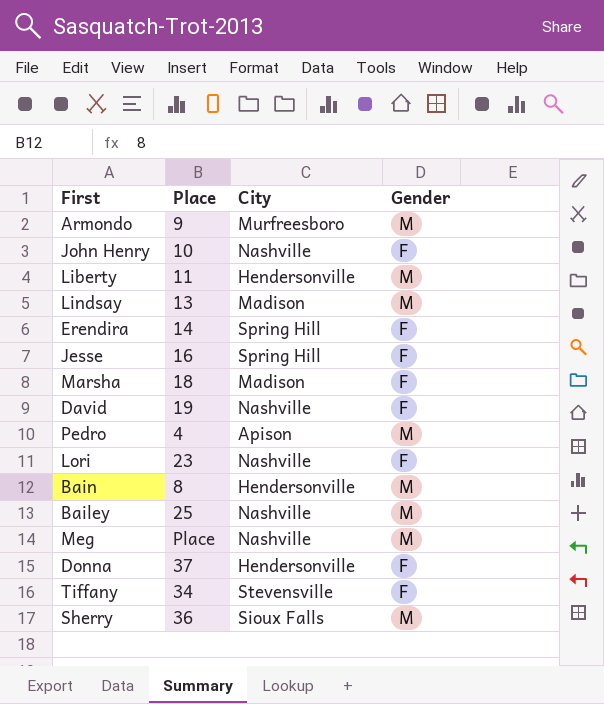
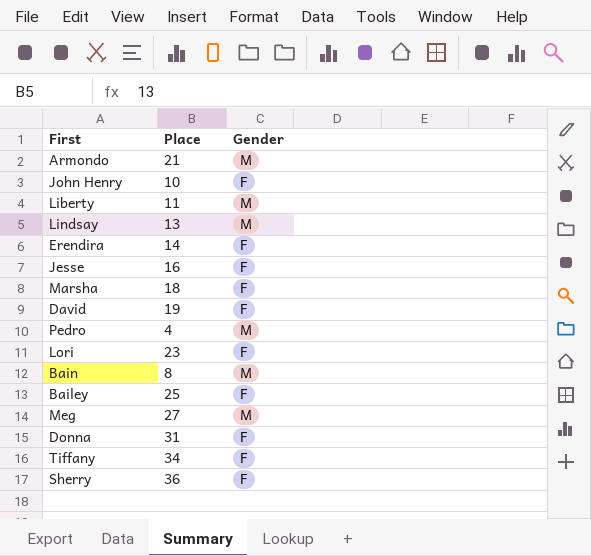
column City | position: 3 -> none
Armondo | Place: 9 -> 21
Bailey | Gender: M -> F
Meg | Place: Place -> 27
Donna | Place: 37 -> 31
Sherry | Gender: M -> F

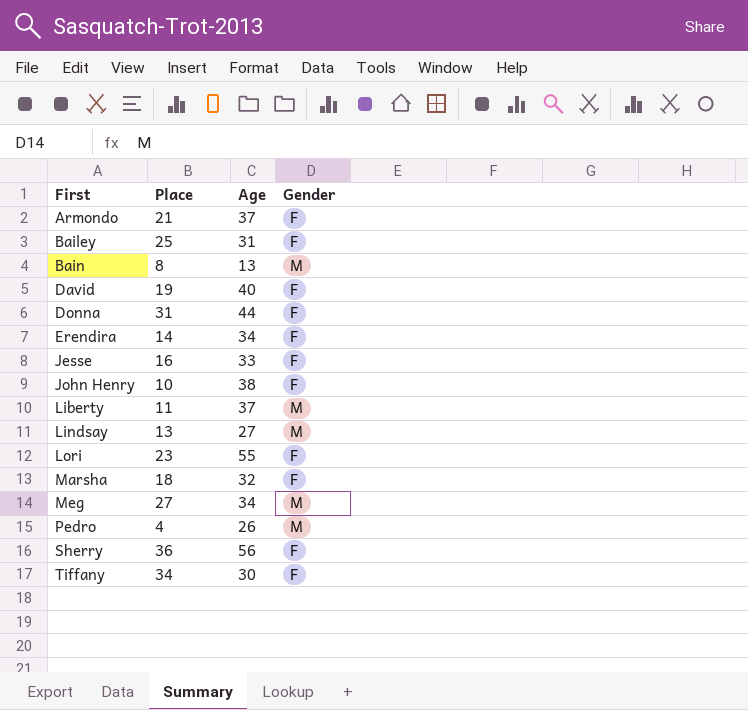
row order: none -> First ascending
column Age | position: none -> 3
Armondo | Gender: M -> F

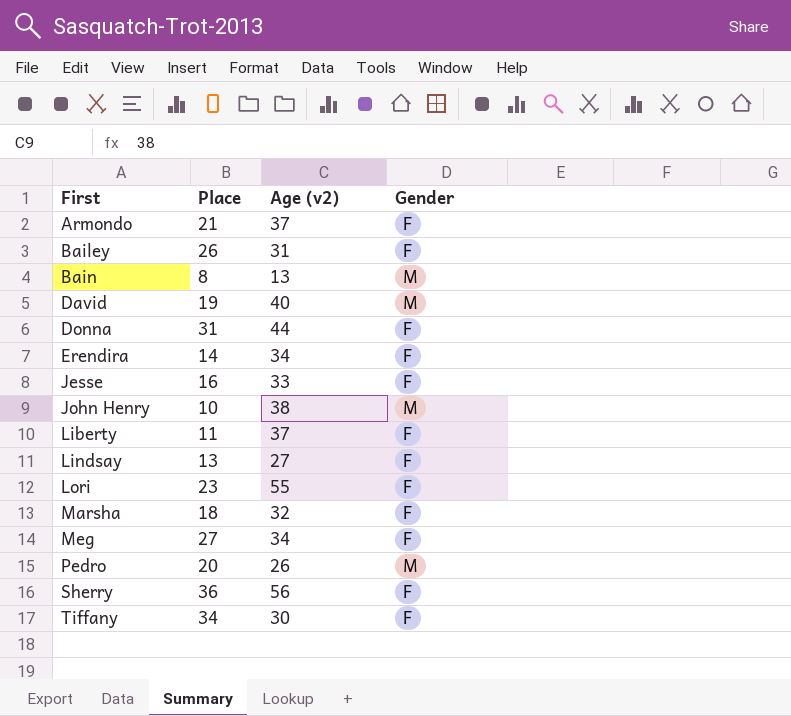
column name: Age -> Age (v2)
Bailey | Place: 25 -> 26
David | Gender: F -> M
John Henry | Gender: F -> M
Liberty | Gender: M -> F
Lindsay | Gender: M -> F
Meg | Gender: M -> F
Pedro | Place: 4 -> 20

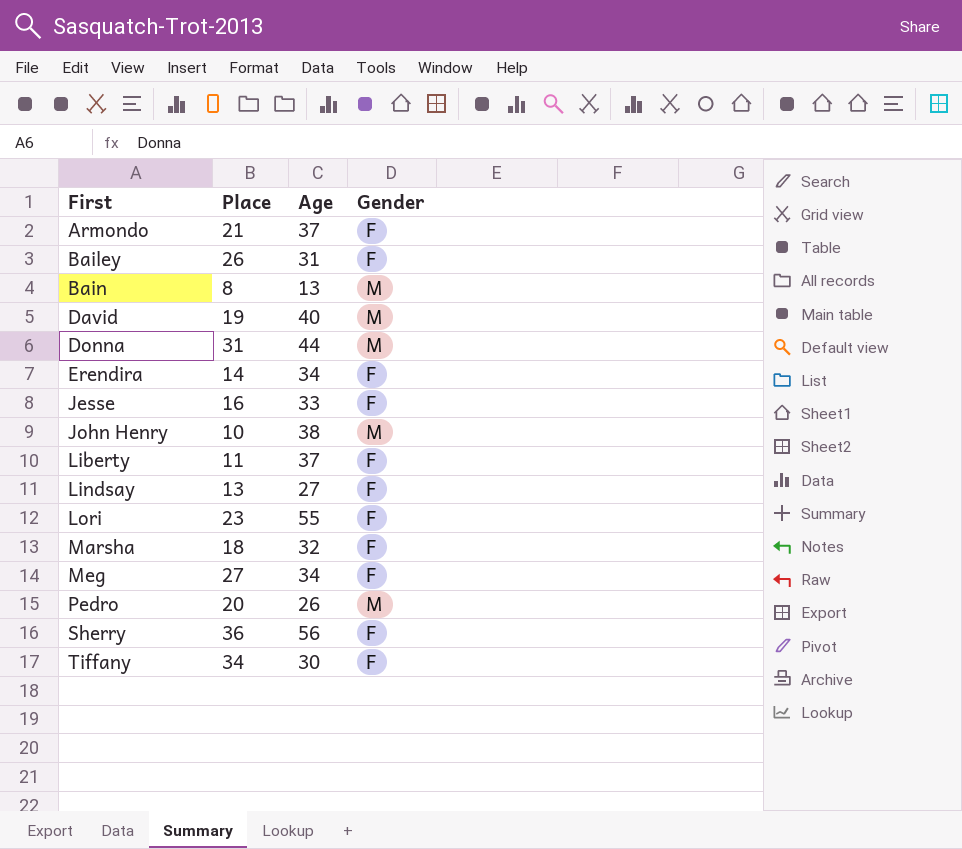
column name: Age (v2) -> Age
Donna | Gender: F -> M

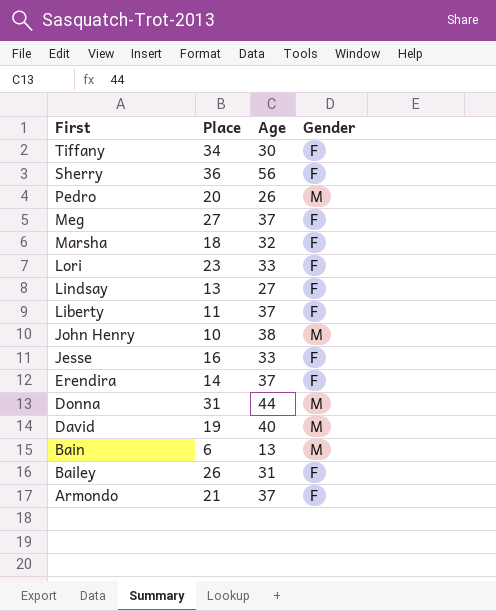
row order: First ascending -> First descending
Meg | Age: 34 -> 37
Lori | Age: 55 -> 33
Erendira | Age: 34 -> 37
Bain | Place: 8 -> 6

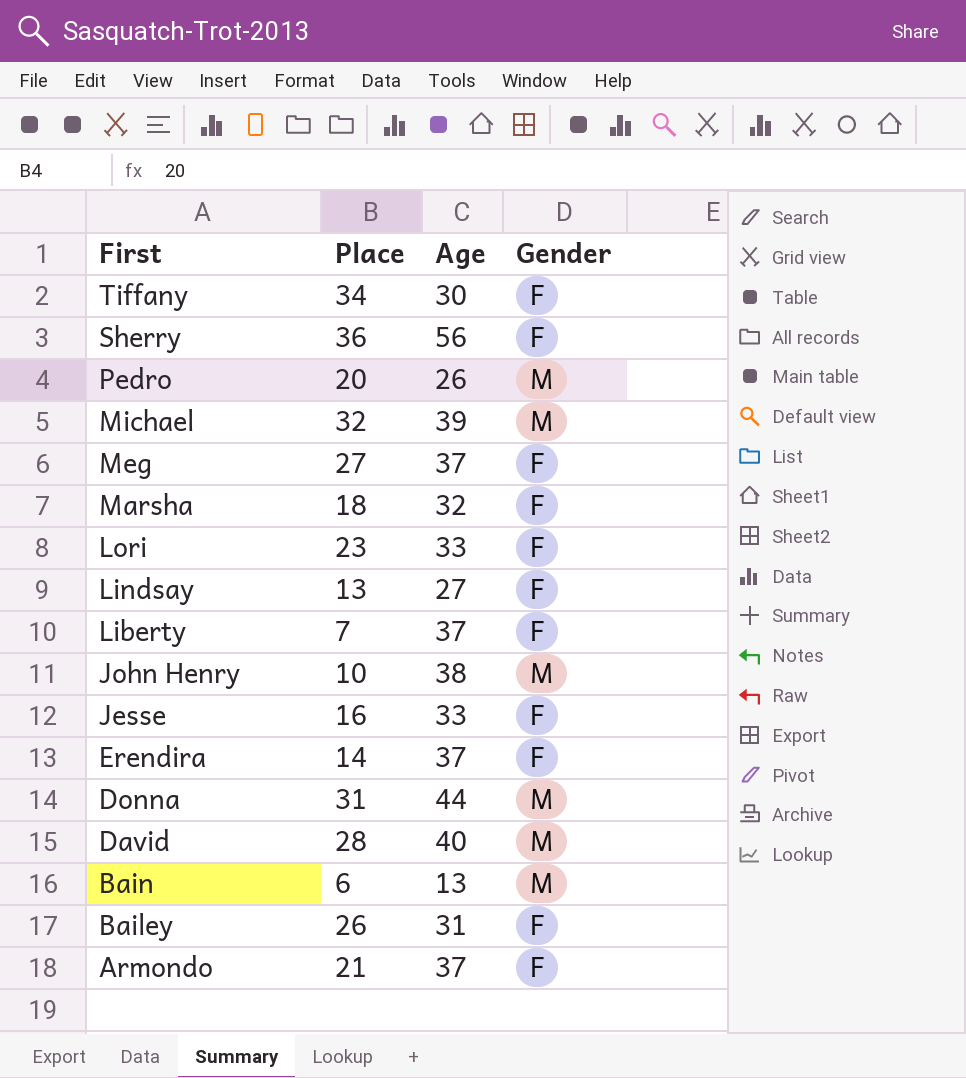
row Michael: none -> 32 | 39 | M
Liberty | Place: 11 -> 7
David | Place: 19 -> 28

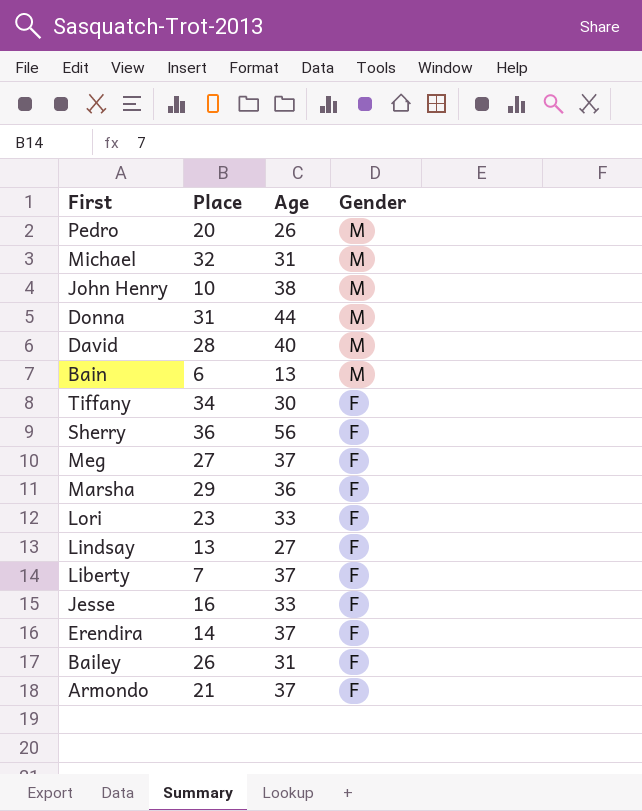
row order: First descending -> Gender descending
Michael | Age: 39 -> 31
Marsha | Place: 18 -> 29
Marsha | Age: 32 -> 36

